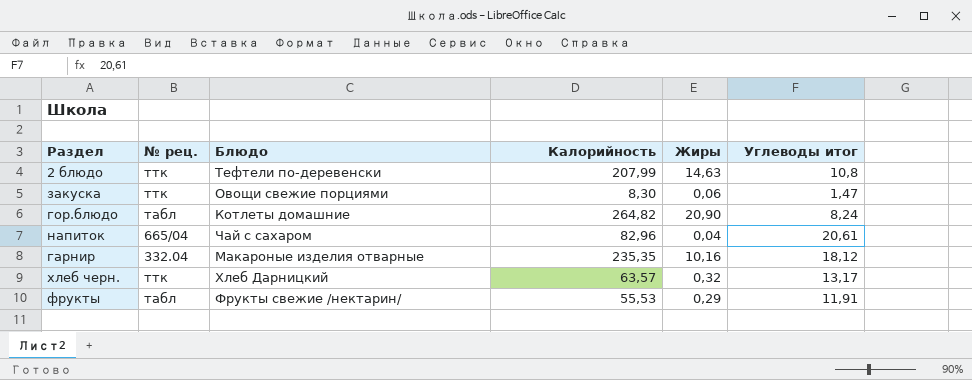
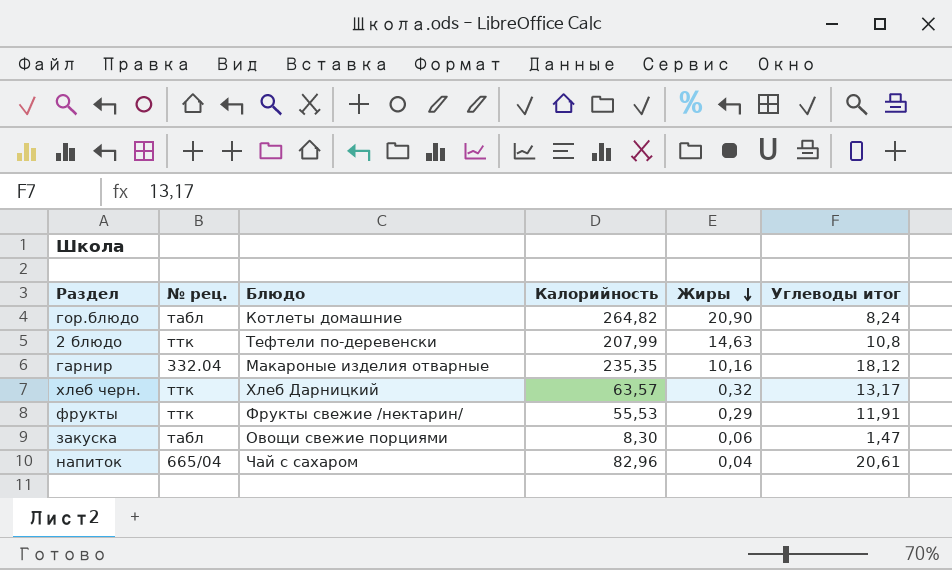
row order: none -> Жиры descending
фрукты | № рец.: табл -> ттк
закуска | № рец.: ттк -> табл

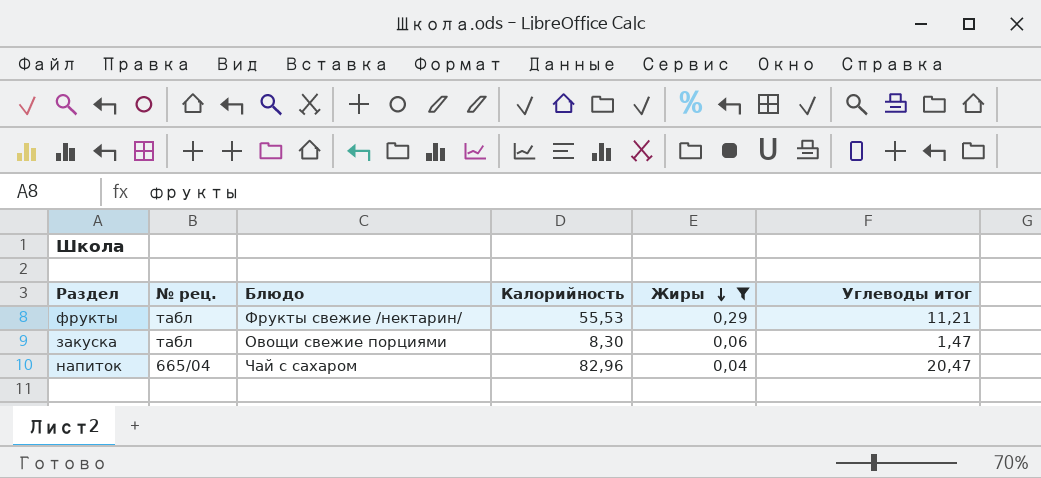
filter: none -> Жиры <= 0,29
фрукты | № рец.: ттк -> табл
фрукты | Углеводы итог: 11,91 -> 11,21
напиток | Углеводы итог: 20,61 -> 20,47

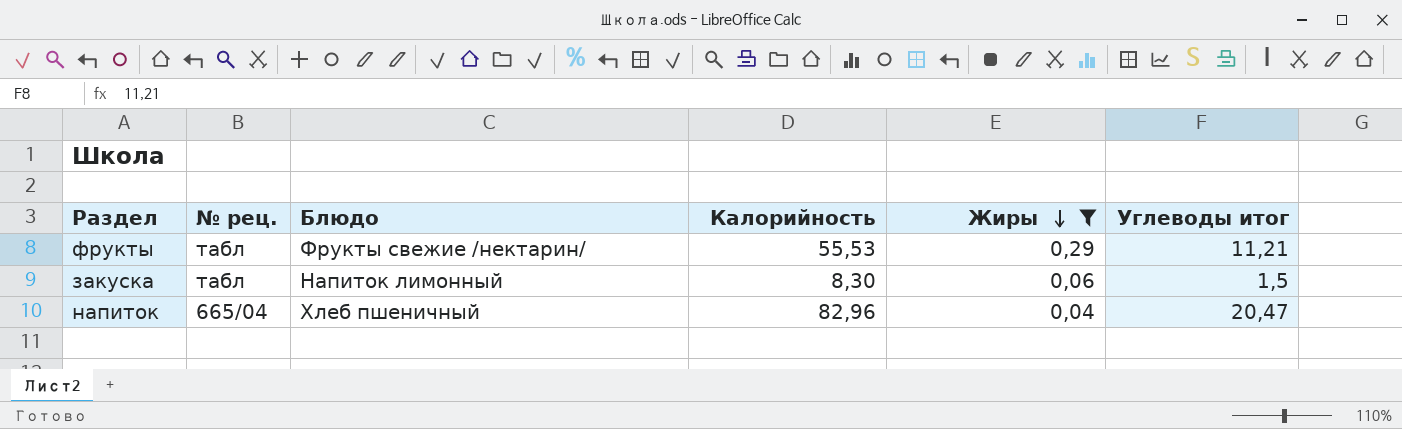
закуска | Блюдо: Овощи свежие порциями -> Напиток лимонный
закуска | Углеводы итог: 1,47 -> 1,5
напиток | Блюдо: Чай с сахаром -> Хлеб пшеничный

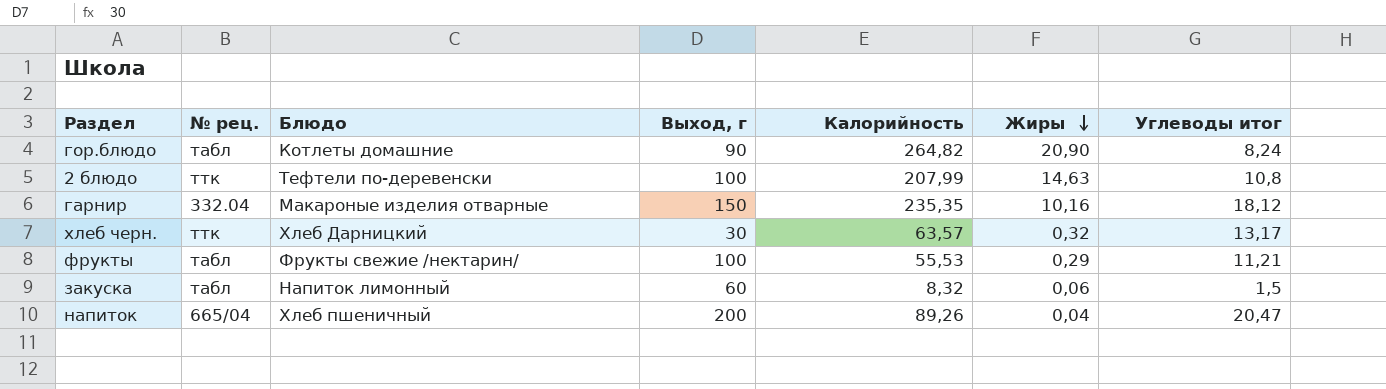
filter: Жиры <= 0,29 -> none
column Выход, г | position: none -> 4
закуска | Калорийность: 8,30 -> 8,32
напиток | Калорийность: 82,96 -> 89,26

